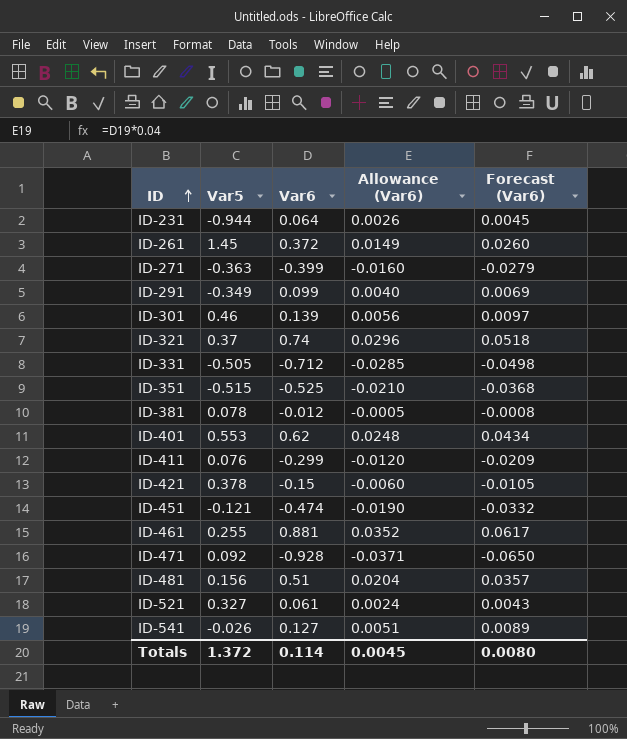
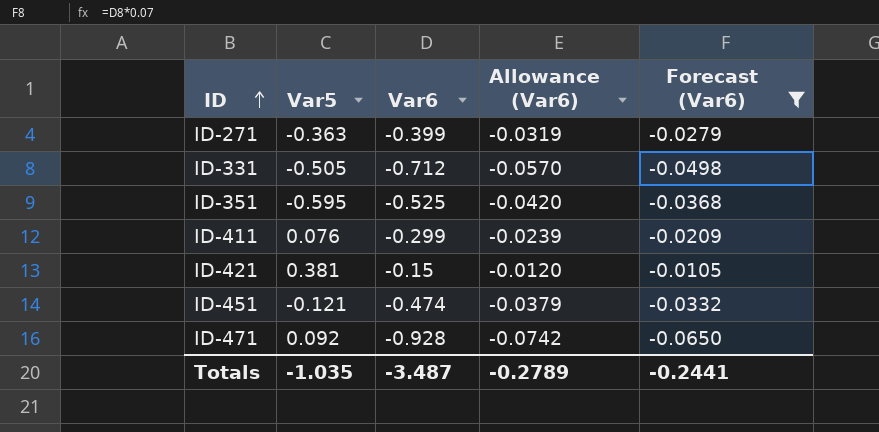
filter: none -> Forecast (Var6) <= -0.0105
column Allowance (Var6) | formula: [Var6] * 0.04 -> [Var6] * 0.08
ID-351 | Var5: -0.515 -> -0.595
ID-421 | Var5: 0.378 -> 0.381
Totals | Var5: 1.372 -> -1.035
Totals | Var6: 0.114 -> -3.487
Totals | Allowance (Var6): 0.0045 -> -0.2789
Totals | Forecast (Var6): 0.0080 -> -0.2441

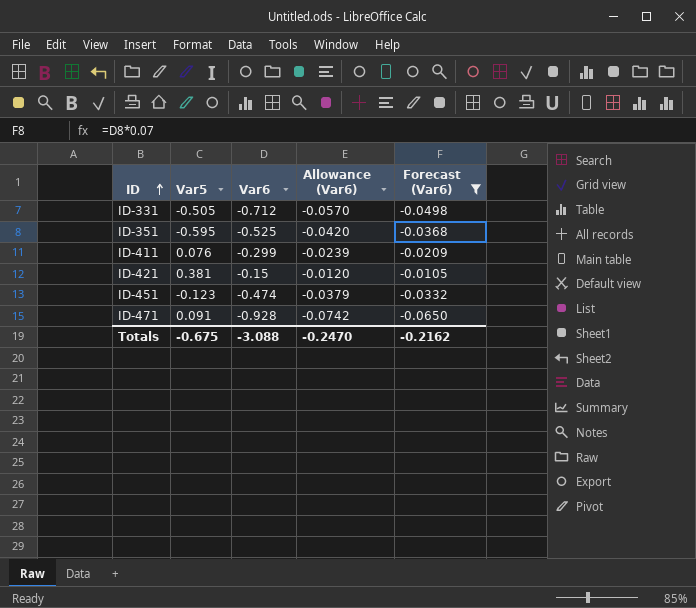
row ID-271: -0.363 | -0.399 | -0.0319 | -0.0279 -> none
ID-451 | Var5: -0.121 -> -0.123
ID-471 | Var5: 0.092 -> 0.091
Totals | Var5: -1.035 -> -0.675
Totals | Var6: -3.487 -> -3.088
Totals | Allowance (Var6): -0.2789 -> -0.2470
Totals | Forecast (Var6): -0.2441 -> -0.2162

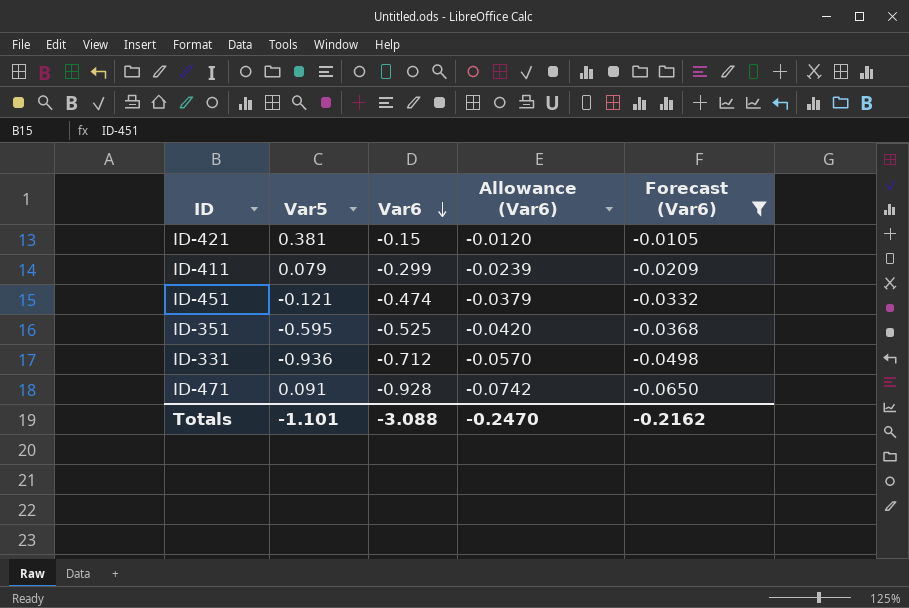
row order: ID ascending -> Var6 descending
ID-411 | Var5: 0.076 -> 0.079
ID-451 | Var5: -0.123 -> -0.121
ID-331 | Var5: -0.505 -> -0.936
Totals | Var5: -0.675 -> -1.101

